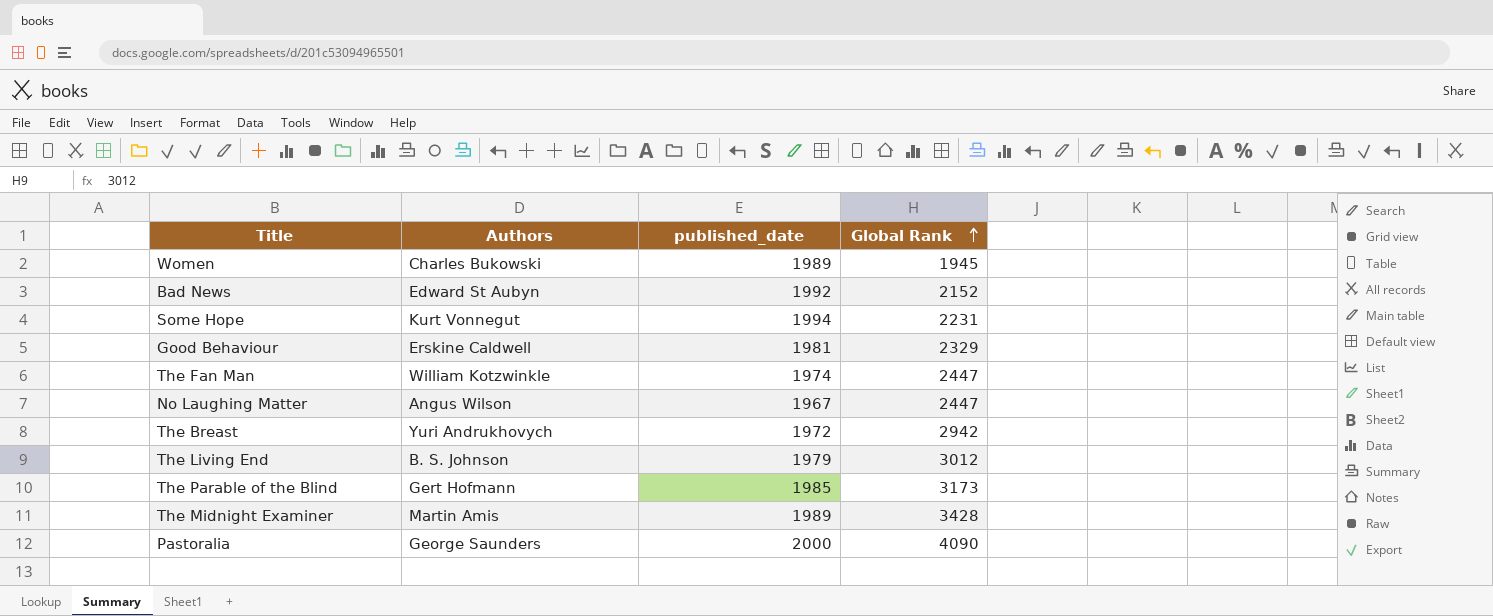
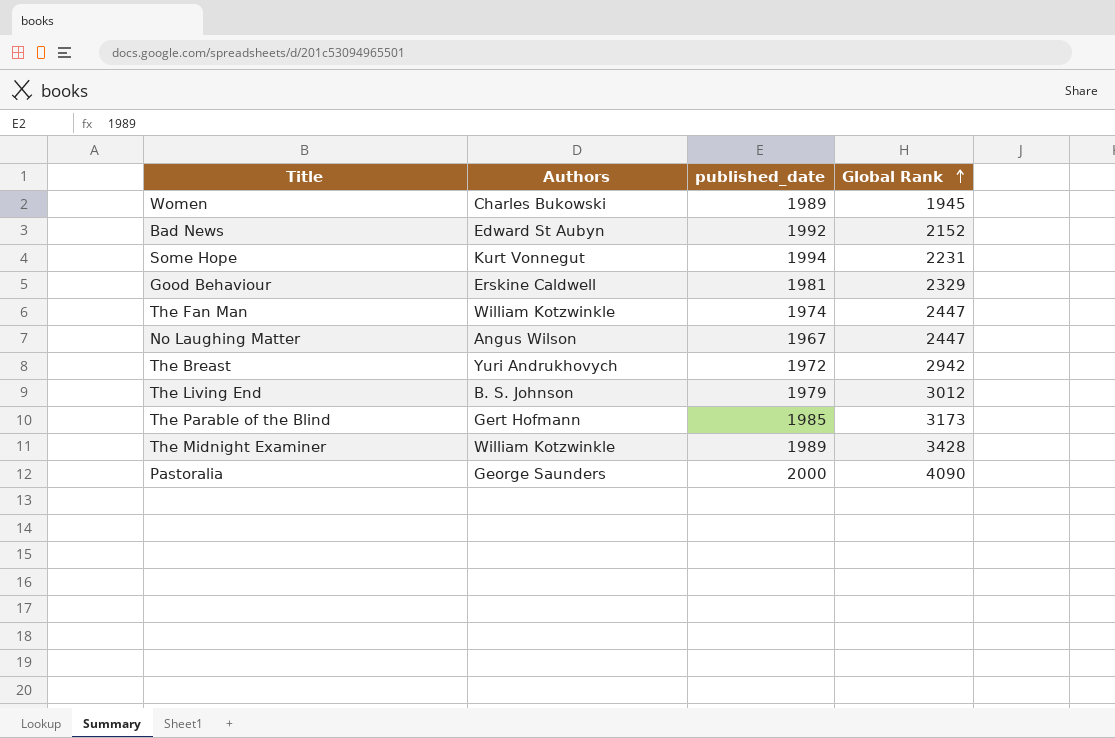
The Midnight Examiner | Authors: Martin Amis -> William Kotzwinkle

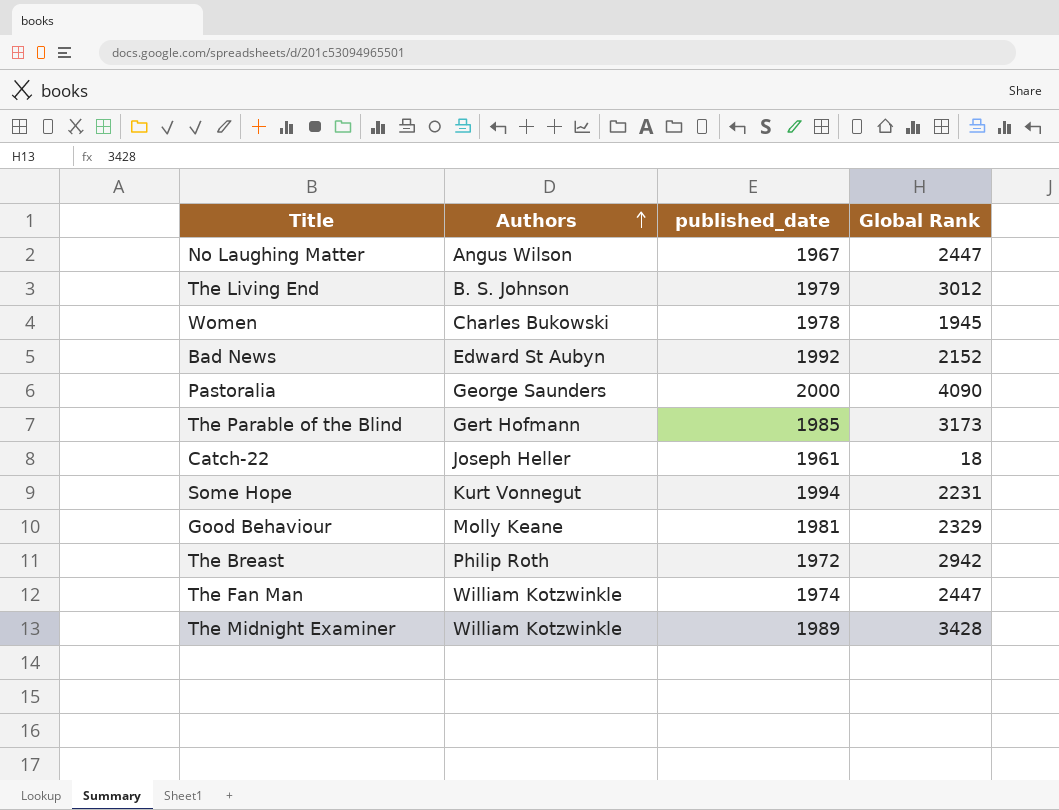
row order: Global Rank ascending -> Authors ascending
Women | published_date: 1989 -> 1978
row Catch-22: none -> Joseph Heller | 1961 | 18
Good Behaviour | Authors: Erskine Caldwell -> Molly Keane
The Breast | Authors: Yuri Andrukhovych -> Philip Roth

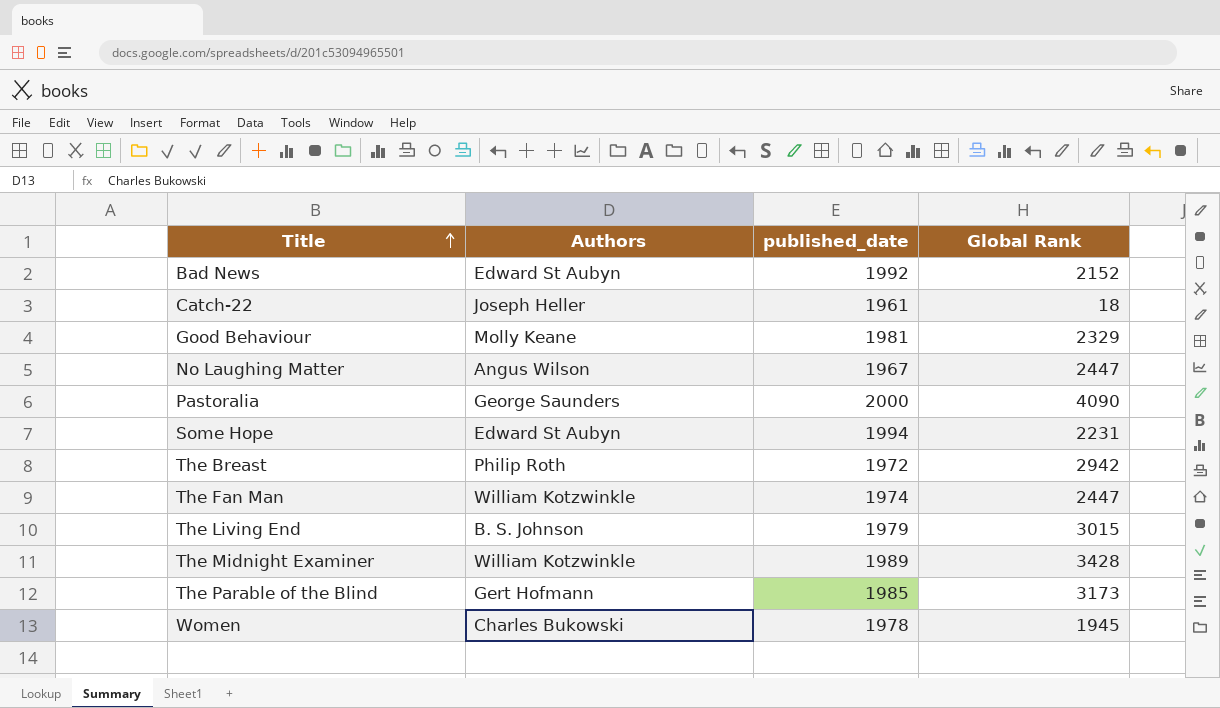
row order: Authors ascending -> Title ascending
Some Hope | Authors: Kurt Vonnegut -> Edward St Aubyn
The Living End | Global Rank: 3012 -> 3015

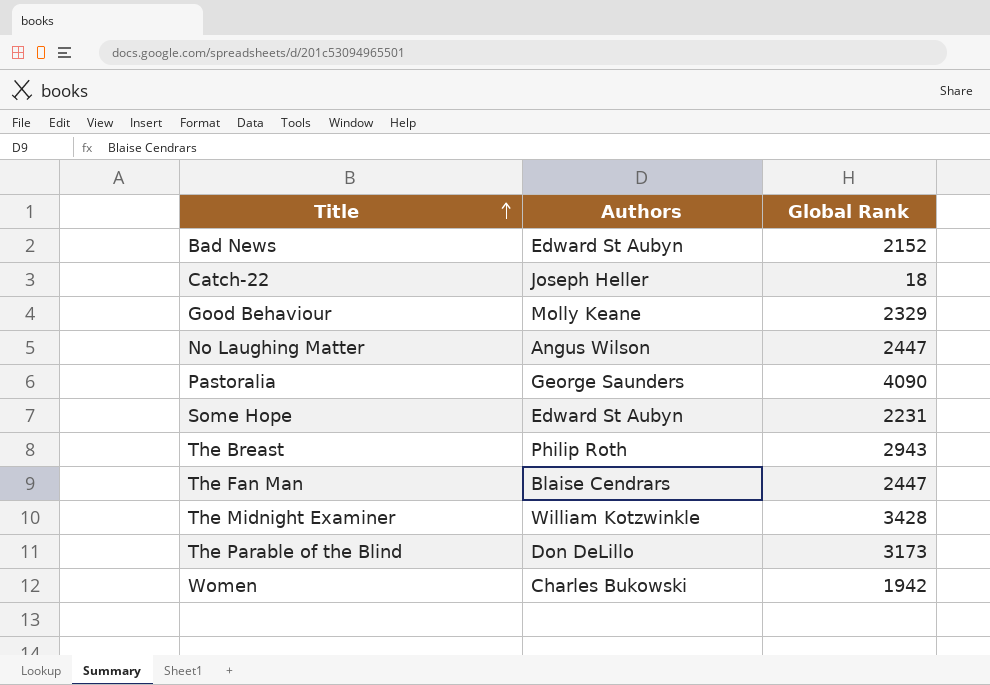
column published_date | position: 3 -> none
row The Living End: B. S. Johnson | 1979 | 3015 -> none
The Breast | Global Rank: 2942 -> 2943
The Fan Man | Authors: William Kotzwinkle -> Blaise Cendrars
The Parable of the Blind | Authors: Gert Hofmann -> Don DeLillo
Women | Global Rank: 1945 -> 1942

